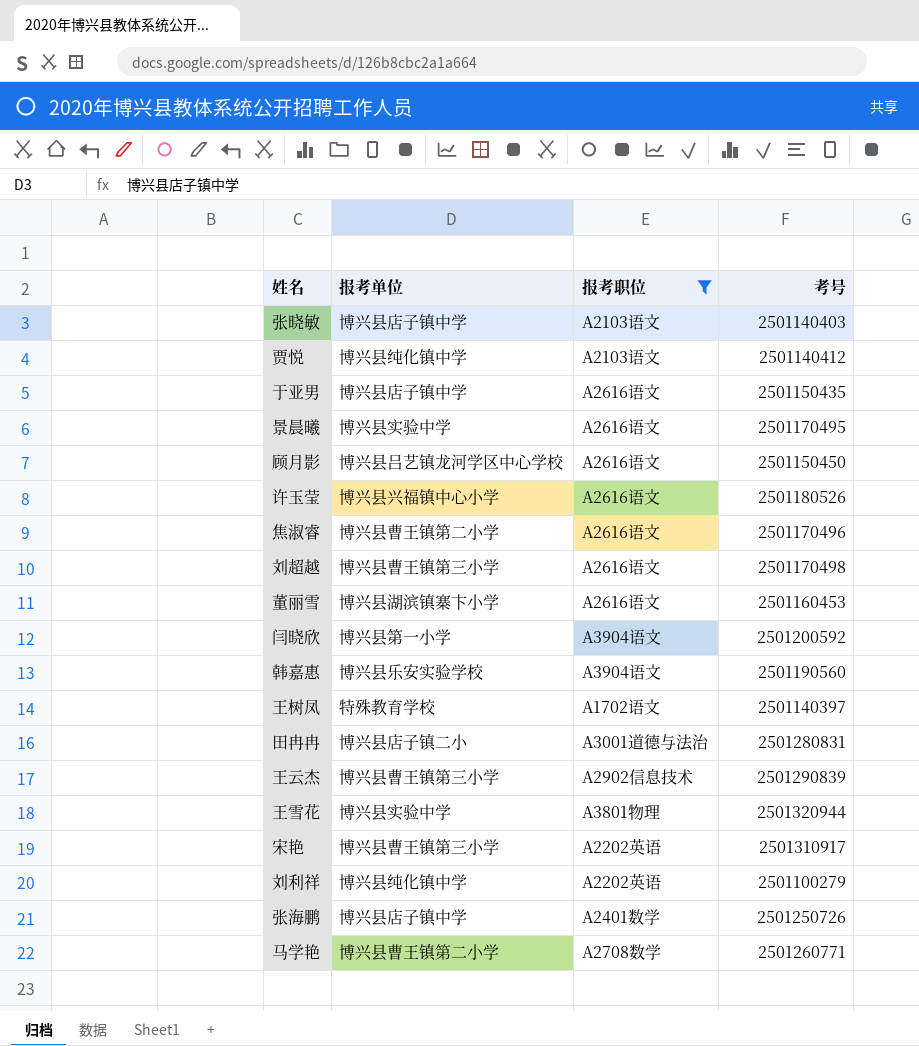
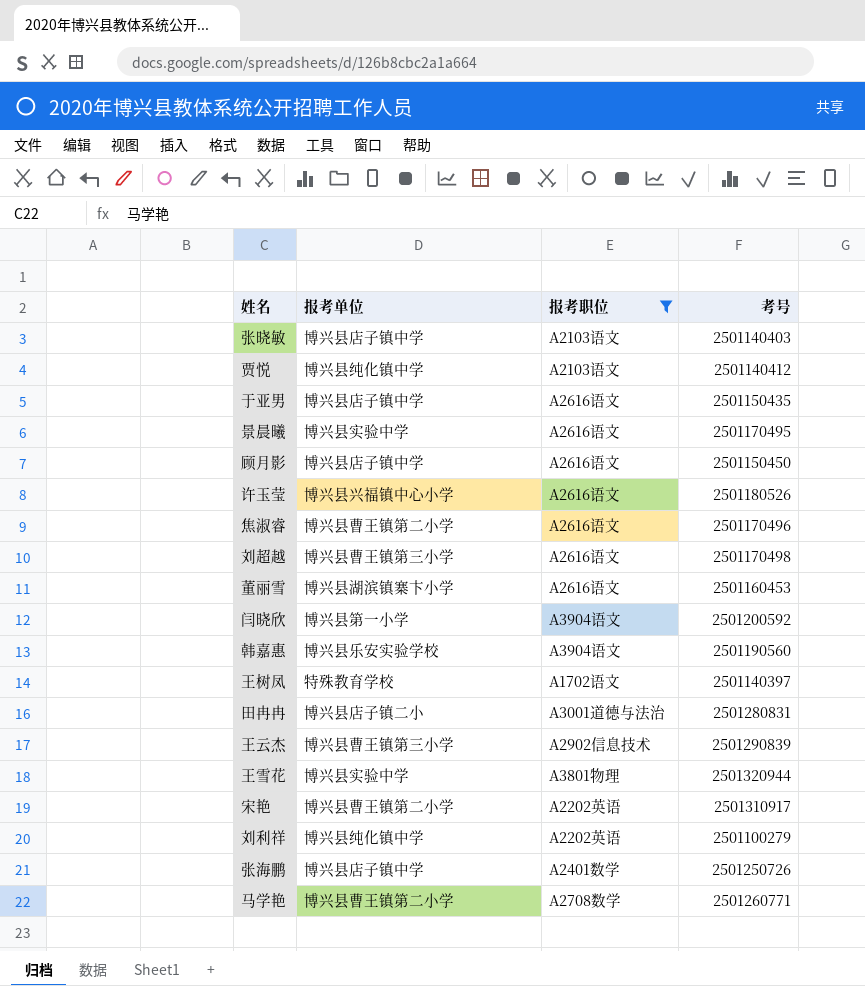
顾月影 | 报考单位: 博兴县吕艺镇龙河学区中心学校 -> 博兴县店子镇中学
宋艳 | 报考单位: 博兴县曹王镇第三小学 -> 博兴县曹王镇第二小学

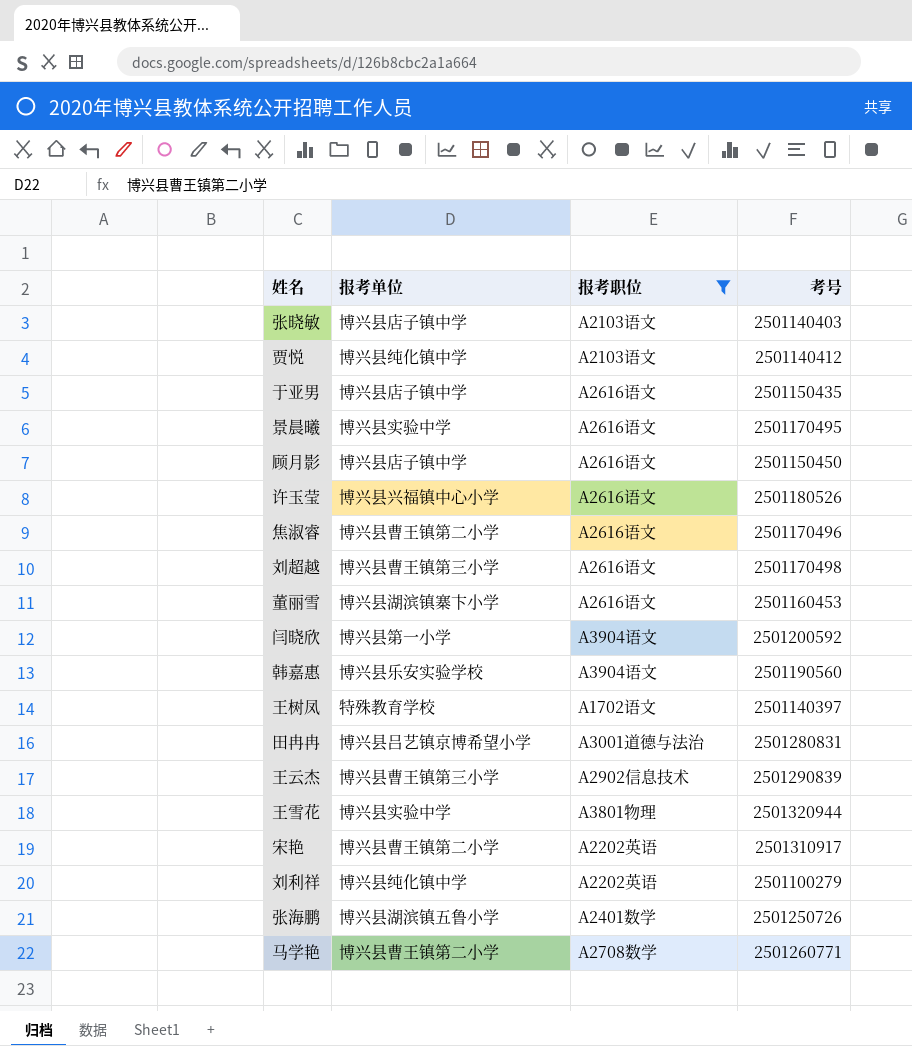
田冉冉 | 报考单位: 博兴县店子镇二小 -> 博兴县吕艺镇京博希望小学
张海鹏 | 报考单位: 博兴县店子镇中学 -> 博兴县湖滨镇五鲁小学

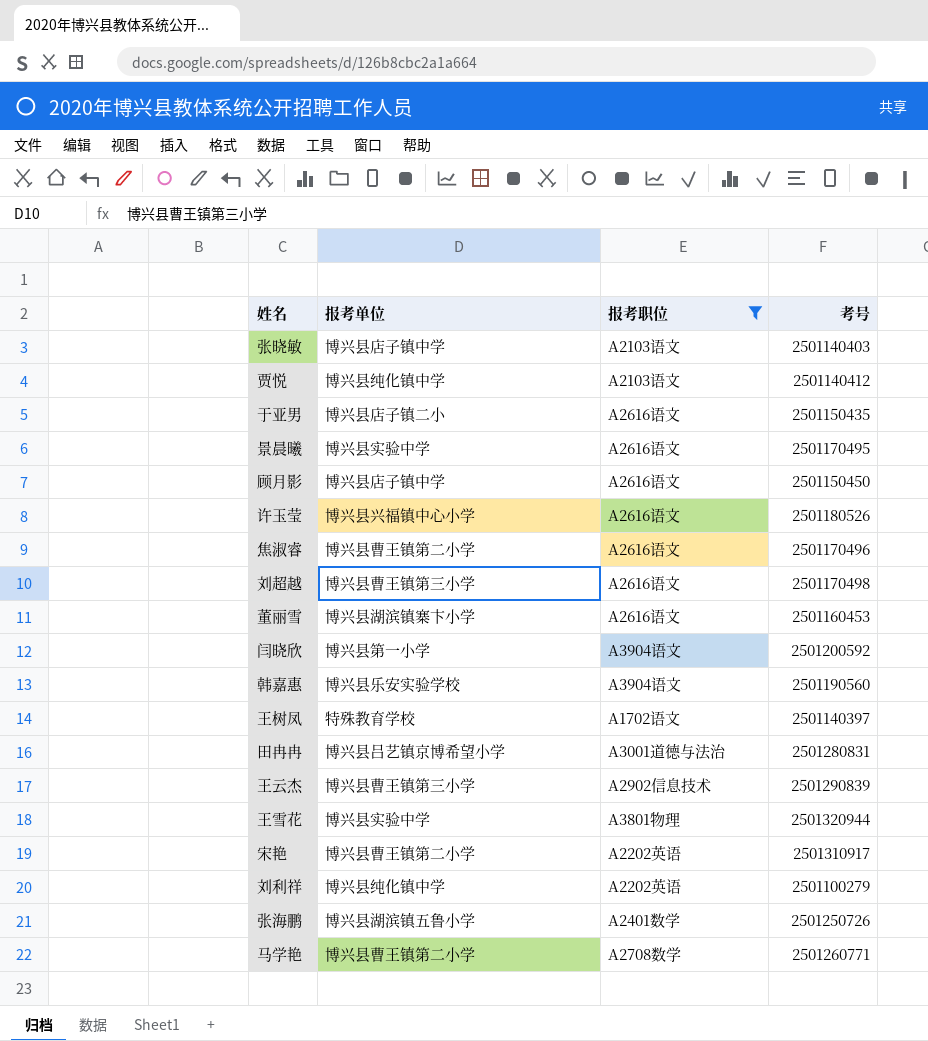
于亚男 | 报考单位: 博兴县店子镇中学 -> 博兴县店子镇二小

